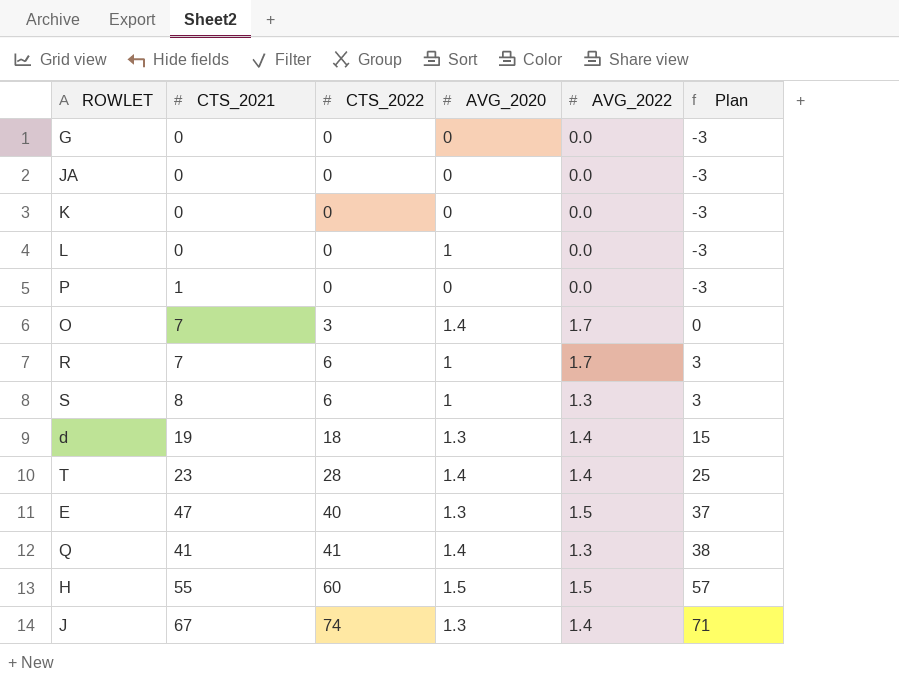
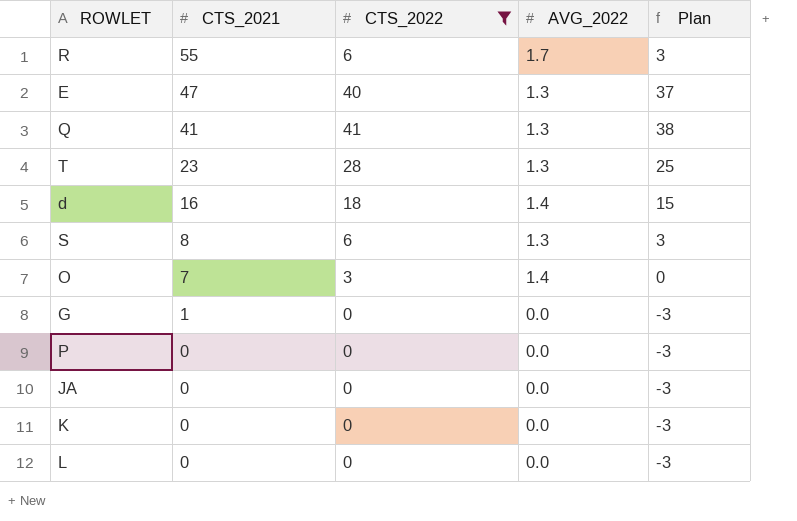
filter: none -> CTS_2022 <= 41
row order: CTS_2022 ascending -> CTS_2021 descending
column AVG_2020 | position: 4 -> none
R | CTS_2021: 7 -> 55
E | AVG_2022: 1.5 -> 1.3
T | AVG_2022: 1.4 -> 1.3
d | CTS_2021: 19 -> 16
O | AVG_2022: 1.7 -> 1.4
G | CTS_2021: 0 -> 1
P | CTS_2021: 1 -> 0

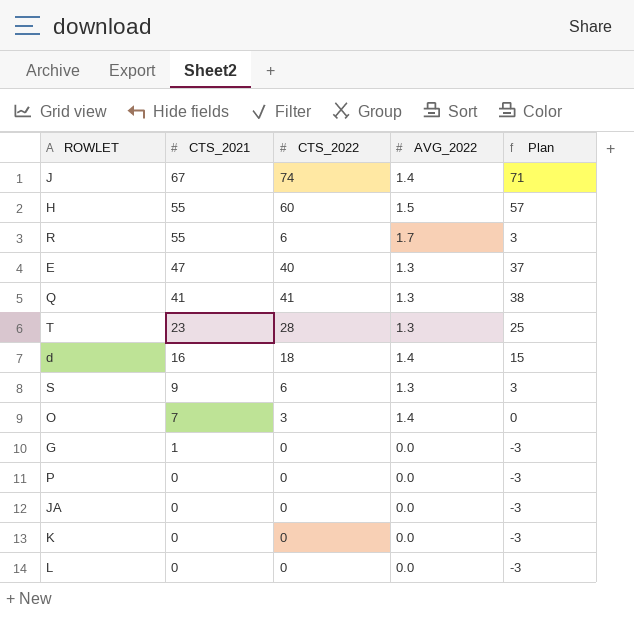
filter: CTS_2022 <= 41 -> none
S | CTS_2021: 8 -> 9

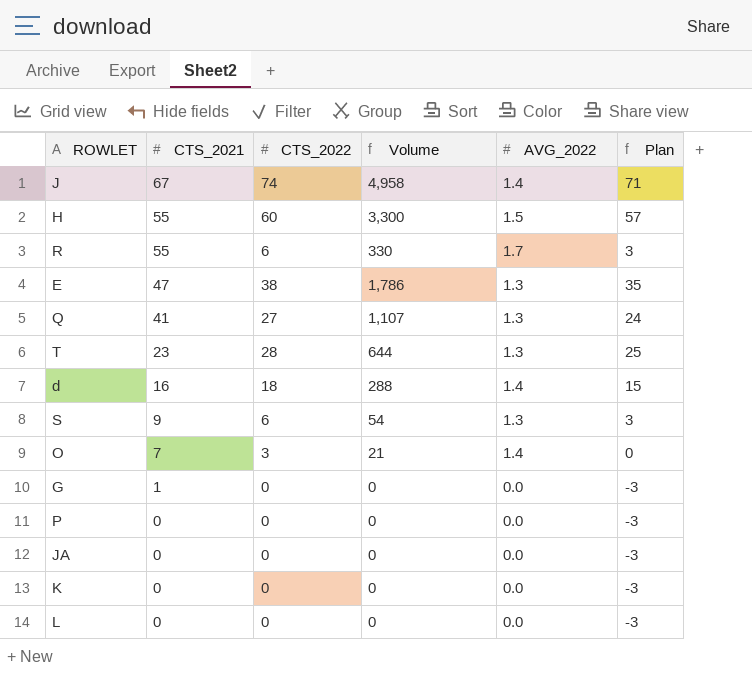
column Volume | formula: none -> [CTS_2021] * [CTS_2022]
E | CTS_2022: 40 -> 38
E | Plan: 37 -> 35
Q | CTS_2022: 41 -> 27
Q | Plan: 38 -> 24

